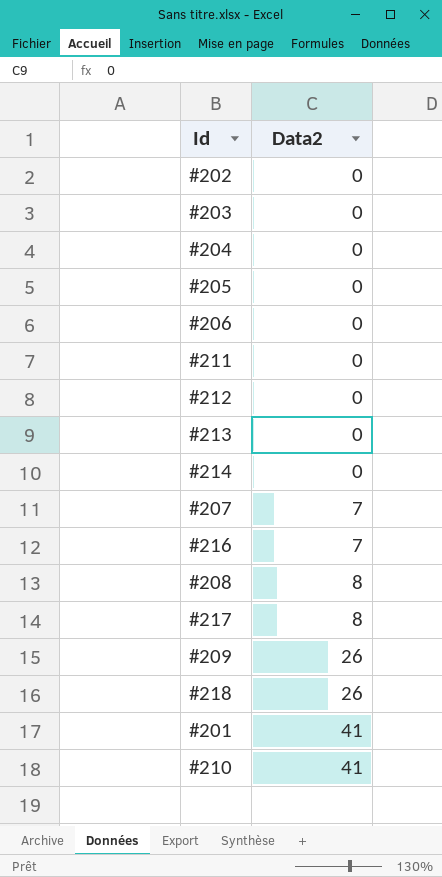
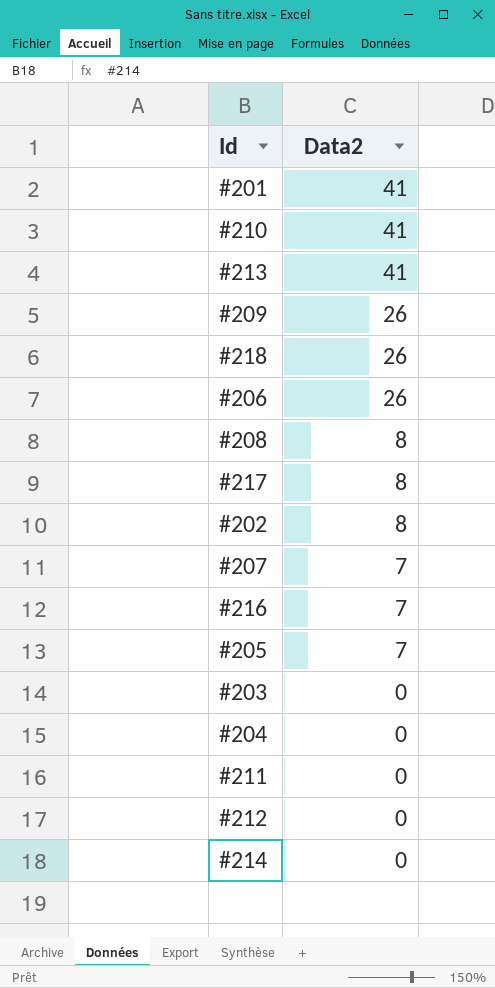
row order: Data2 ascending -> Data2 descending
#213 | Data2: 0 -> 41
#206 | Data2: 0 -> 26
#202 | Data2: 0 -> 8
#205 | Data2: 0 -> 7

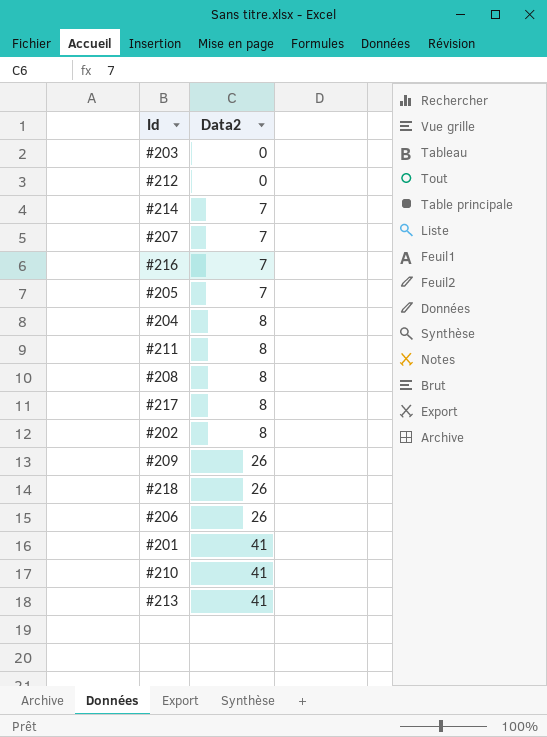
row order: Data2 descending -> Data2 ascending
#214 | Data2: 0 -> 7
#204 | Data2: 0 -> 8
#211 | Data2: 0 -> 8

